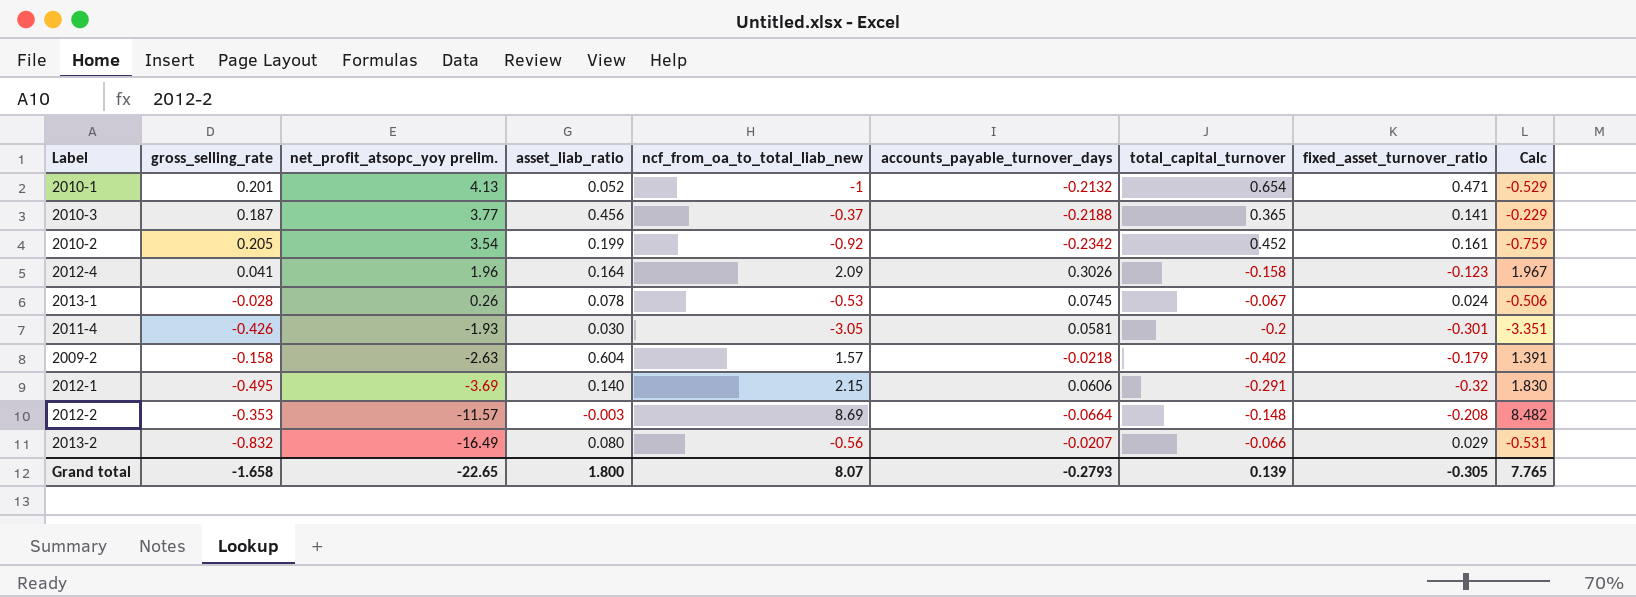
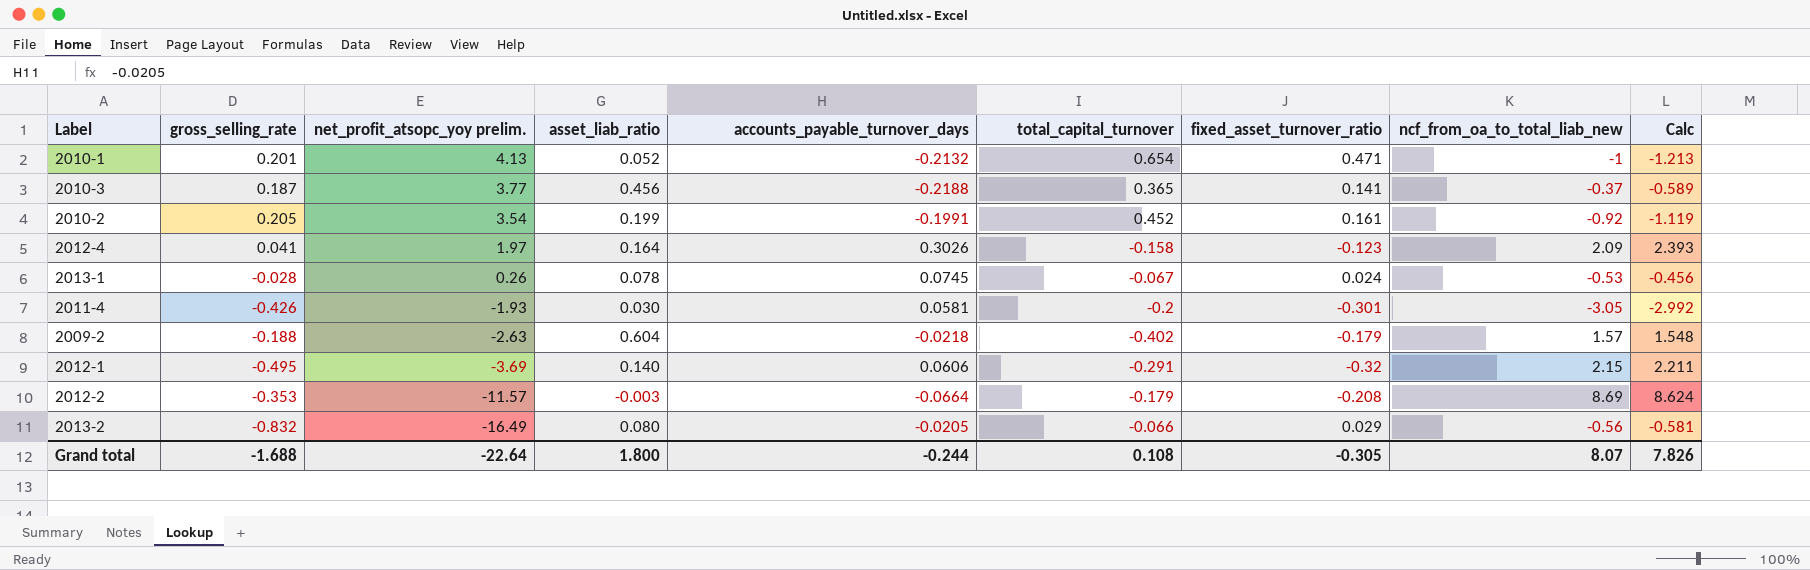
column ncf_from_oa_to_total_liab_new | position: 5 -> 8
column Calc | formula: [ncf_from_oa_to_total_liab_new] + [fixed_asset_turnover_ratio] -> [accounts_payable_turnover_days] + [ncf_from_oa_to_total_liab_new]
2010-2 | accounts_payable_turnover_days: -0.2342 -> -0.1991
2012-4 | net_profit_atsopc_yoy prelim.: 1.96 -> 1.97
2009-2 | gross_selling_rate: -0.158 -> -0.188
2012-2 | total_capital_turnover: -0.148 -> -0.179
2013-2 | accounts_payable_turnover_days: -0.0207 -> -0.0205
Grand total | gross_selling_rate: -1.658 -> -1.688
Grand total | net_profit_atsopc_yoy prelim.: -22.65 -> -22.64
Grand total | accounts_payable_turnover_days: -0.2793 -> -0.244
Grand total | total_capital_turnover: 0.139 -> 0.108
Grand total | Calc: 7.765 -> 7.826

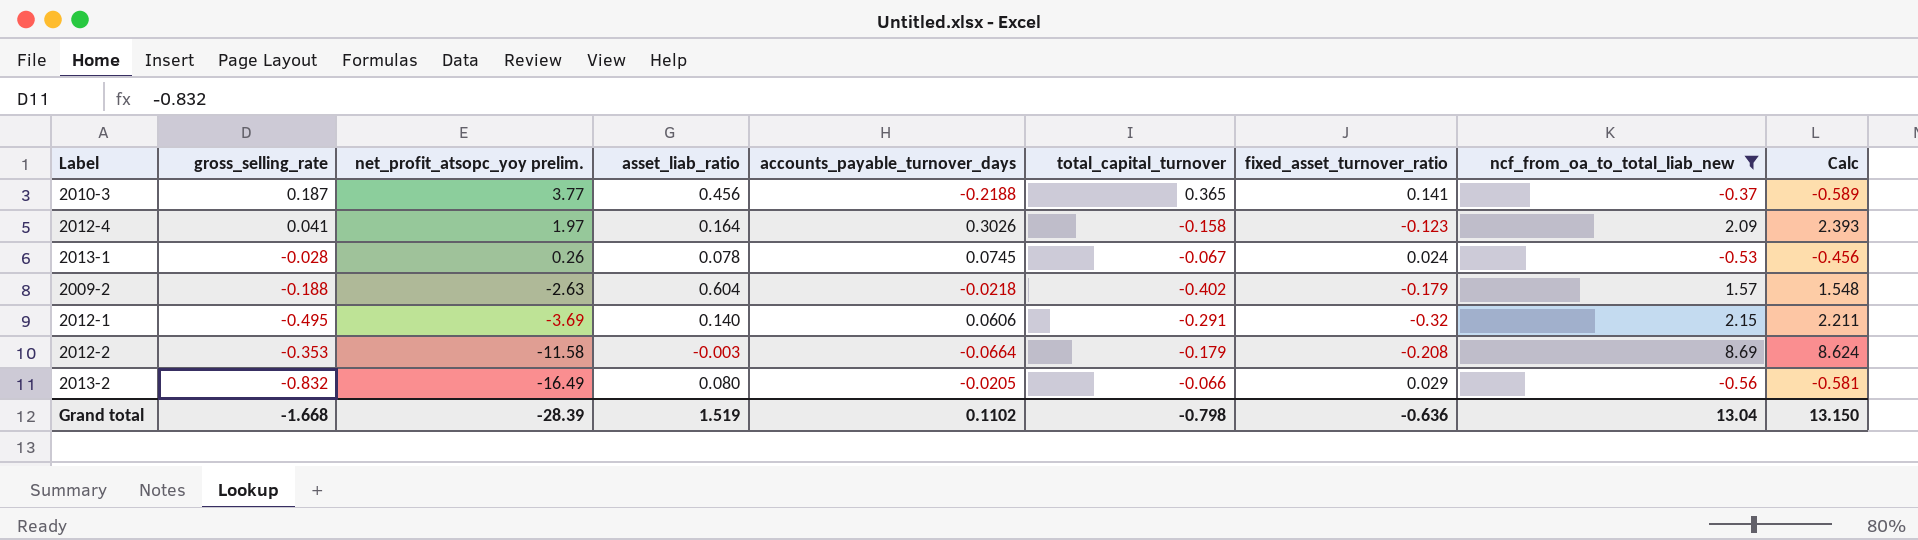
filter: none -> ncf_from_oa_to_total_liab_new >= -0.56
2012-2 | net_profit_atsopc_yoy prelim.: -11.57 -> -11.58
Grand total | gross_selling_rate: -1.688 -> -1.668
Grand total | net_profit_atsopc_yoy prelim.: -22.64 -> -28.39
Grand total | asset_liab_ratio: 1.800 -> 1.519
Grand total | accounts_payable_turnover_days: -0.244 -> 0.1102
Grand total | total_capital_turnover: 0.108 -> -0.798
Grand total | fixed_asset_turnover_ratio: -0.305 -> -0.636
Grand total | ncf_from_oa_to_total_liab_new: 8.07 -> 13.04
Grand total | Calc: 7.826 -> 13.150

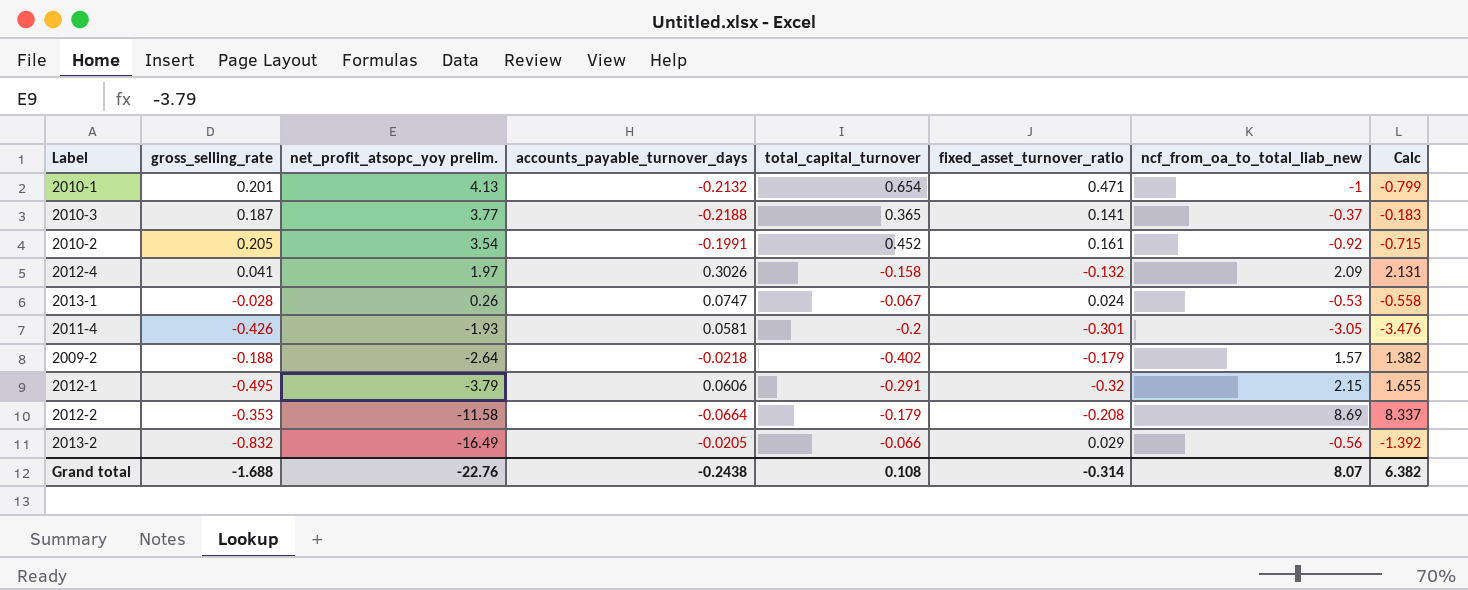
filter: ncf_from_oa_to_total_liab_new >= -0.56 -> none
column asset_liab_ratio | position: 4 -> none
column Calc | formula: [accounts_payable_turnover_days] + [ncf_from_oa_to_total_liab_new] -> [gross_selling_rate] + [ncf_from_oa_to_total_liab_new]
2012-4 | fixed_asset_turnover_ratio: -0.123 -> -0.132
2013-1 | accounts_payable_turnover_days: 0.0745 -> 0.0747
2009-2 | net_profit_atsopc_yoy prelim.: -2.63 -> -2.64
2012-1 | net_profit_atsopc_yoy prelim.: -3.69 -> -3.79
Grand total | gross_selling_rate: -1.668 -> -1.688
Grand total | net_profit_atsopc_yoy prelim.: -28.39 -> -22.76
Grand total | accounts_payable_turnover_days: 0.1102 -> -0.2438
Grand total | total_capital_turnover: -0.798 -> 0.108
Grand total | fixed_asset_turnover_ratio: -0.636 -> -0.314
Grand total | ncf_from_oa_to_total_liab_new: 13.04 -> 8.07
Grand total | Calc: 13.150 -> 6.382

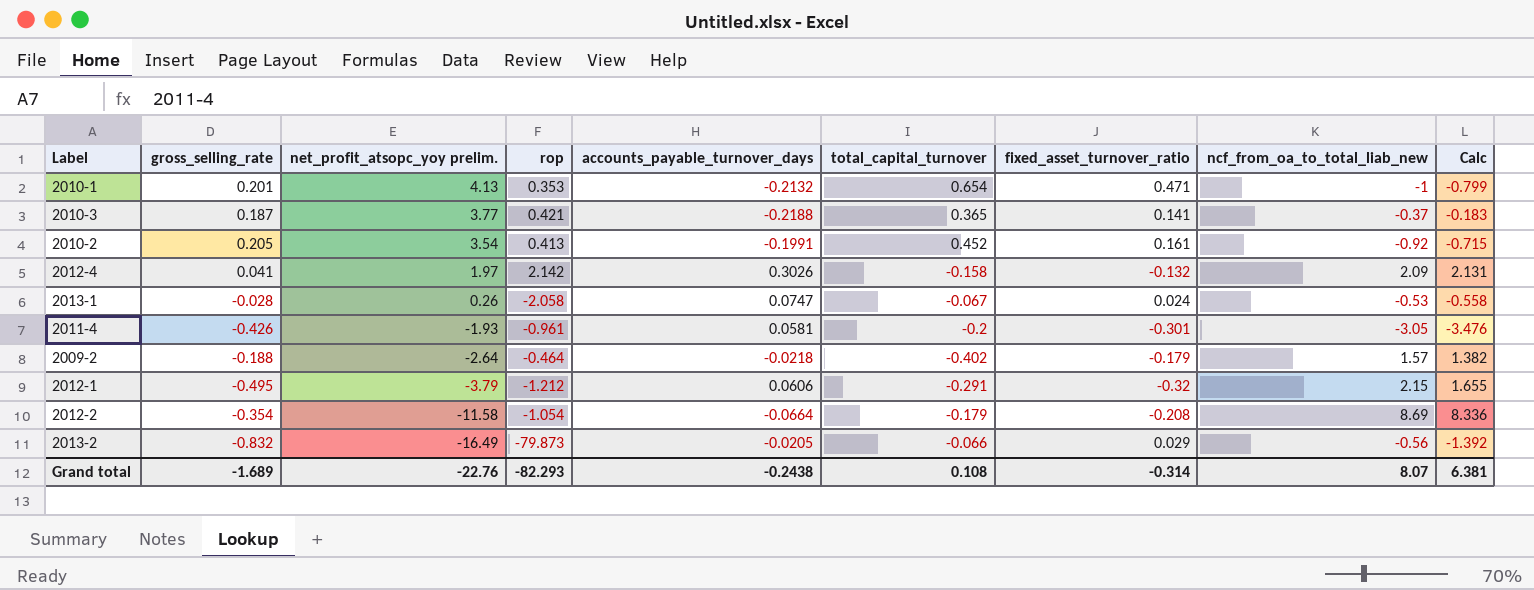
column rop | position: none -> 4
2012-2 | gross_selling_rate: -0.353 -> -0.354
2012-2 | Calc: 8.337 -> 8.336
Grand total | gross_selling_rate: -1.688 -> -1.689
Grand total | Calc: 6.382 -> 6.381

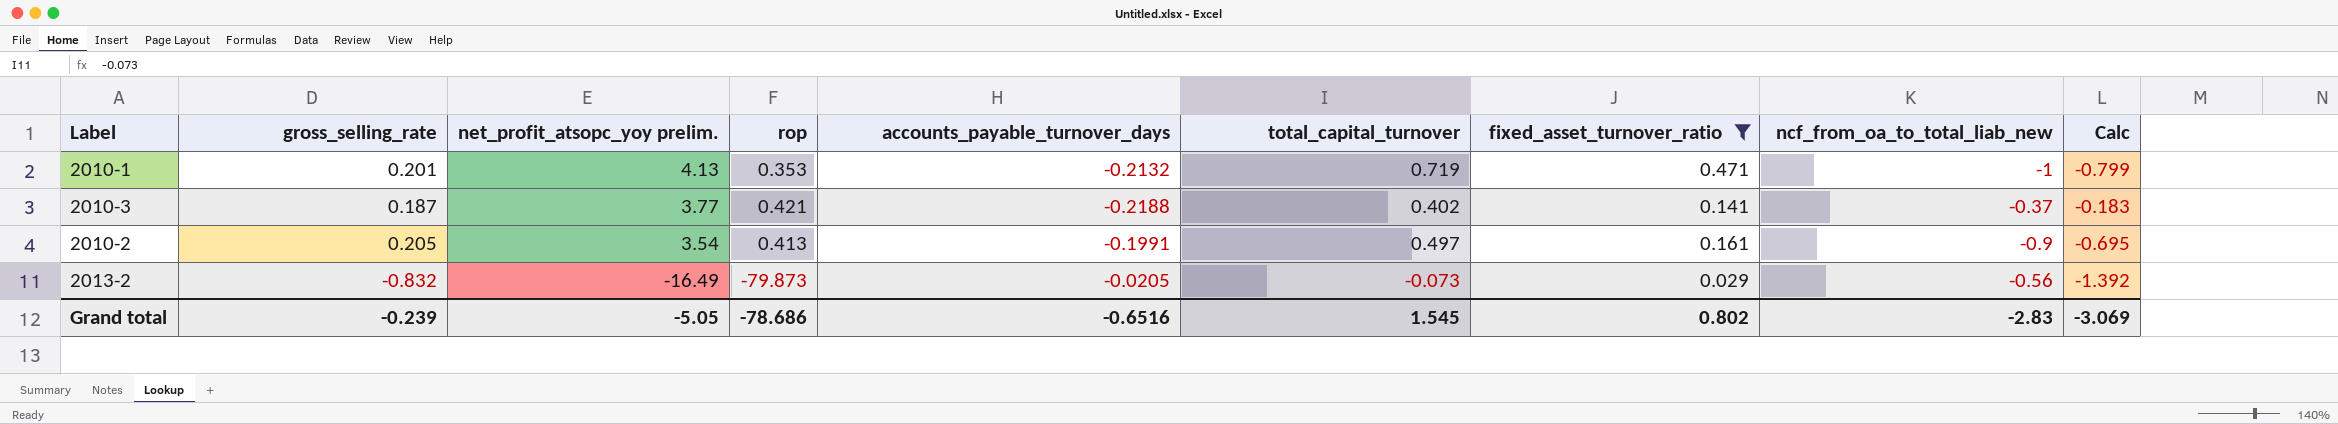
filter: none -> fixed_asset_turnover_ratio >= 0.029
2010-1 | total_capital_turnover: 0.654 -> 0.719
2010-3 | total_capital_turnover: 0.365 -> 0.402
2010-2 | total_capital_turnover: 0.452 -> 0.497
2010-2 | ncf_from_oa_to_total_liab_new: -0.92 -> -0.9
2010-2 | Calc: -0.715 -> -0.695
2013-2 | total_capital_turnover: -0.066 -> -0.073
Grand total | gross_selling_rate: -1.689 -> -0.239
Grand total | net_profit_atsopc_yoy prelim.: -22.76 -> -5.05
Grand total | rop: -82.293 -> -78.686
Grand total | accounts_payable_turnover_days: -0.2438 -> -0.6516
Grand total | total_capital_turnover: 0.108 -> 1.545
Grand total | fixed_asset_turnover_ratio: -0.314 -> 0.802
Grand total | ncf_from_oa_to_total_liab_new: 8.07 -> -2.83
Grand total | Calc: 6.381 -> -3.069

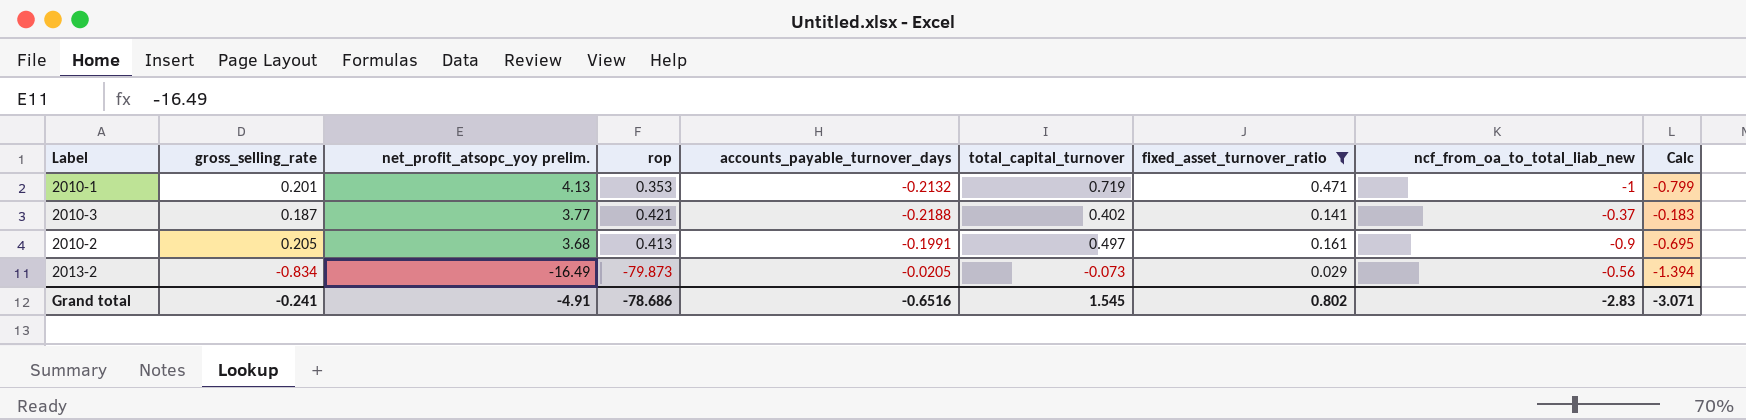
2010-2 | net_profit_atsopc_yoy prelim.: 3.54 -> 3.68
2013-2 | gross_selling_rate: -0.832 -> -0.834
2013-2 | Calc: -1.392 -> -1.394
Grand total | gross_selling_rate: -0.239 -> -0.241
Grand total | net_profit_atsopc_yoy prelim.: -5.05 -> -4.91
Grand total | Calc: -3.069 -> -3.071

